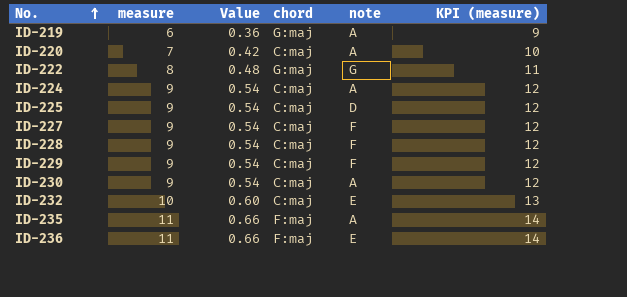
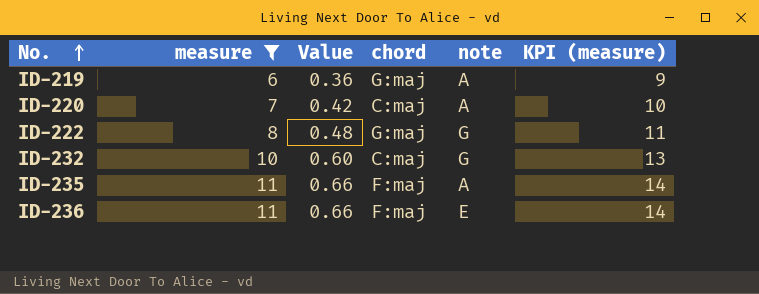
filter: none -> measure != 9
ID-232 | note: E -> G

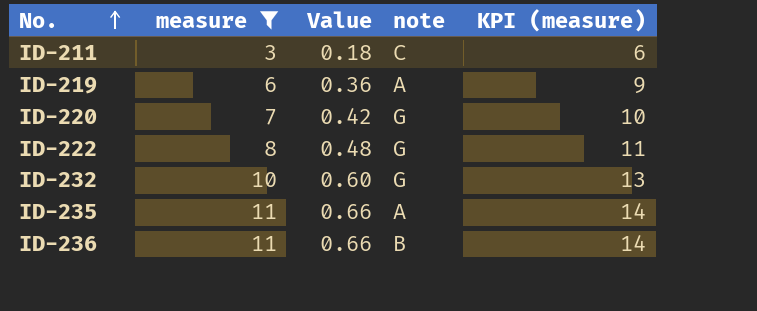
column chord | position: 4 -> none
row ID-211: none -> 3 | 0.18 | C | 6
ID-220 | note: A -> G
ID-236 | note: E -> B

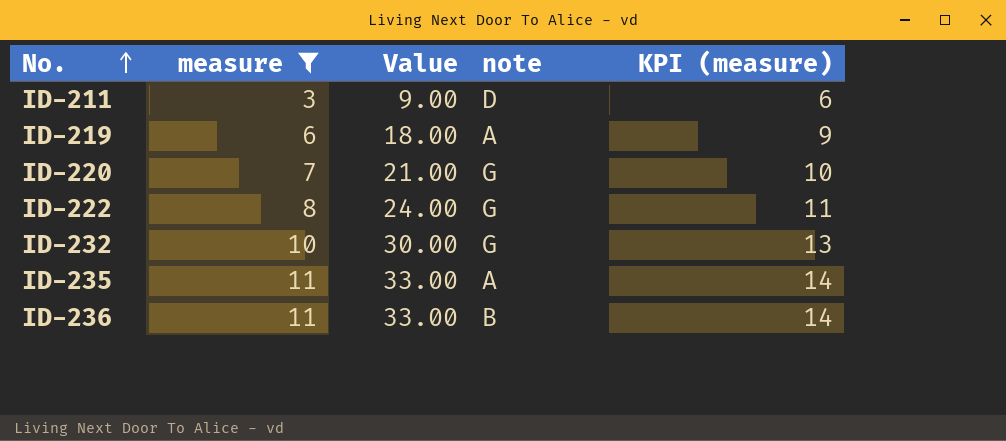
column Value | formula: [measure] * 0.06 -> [measure] * 3
ID-211 | note: C -> D

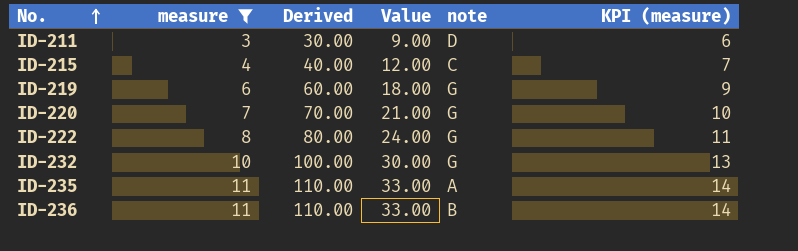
column Derived | formula: none -> [measure] * 10
row ID-215: none -> 4 | 40.00 | 12.00 | C | 7
ID-219 | note: A -> G

